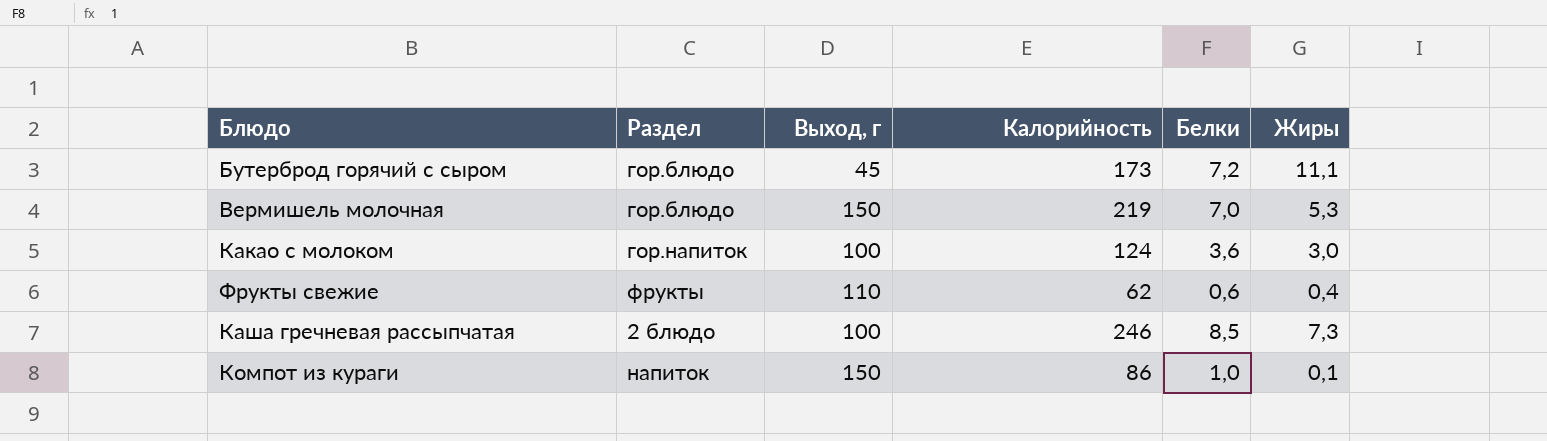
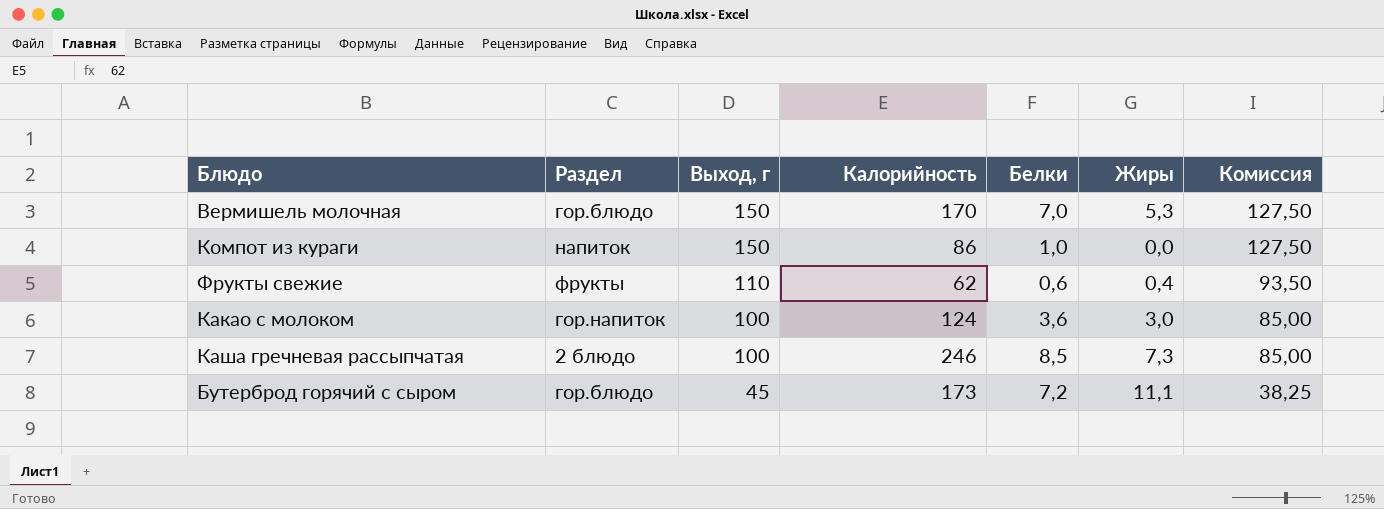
row order: none -> Выход, г descending
column Комиссия | formula: none -> [Выход, г] * 0,85
Вермишель молочная | Калорийность: 219 -> 170
Компот из кураги | Жиры: 0,1 -> 0,0

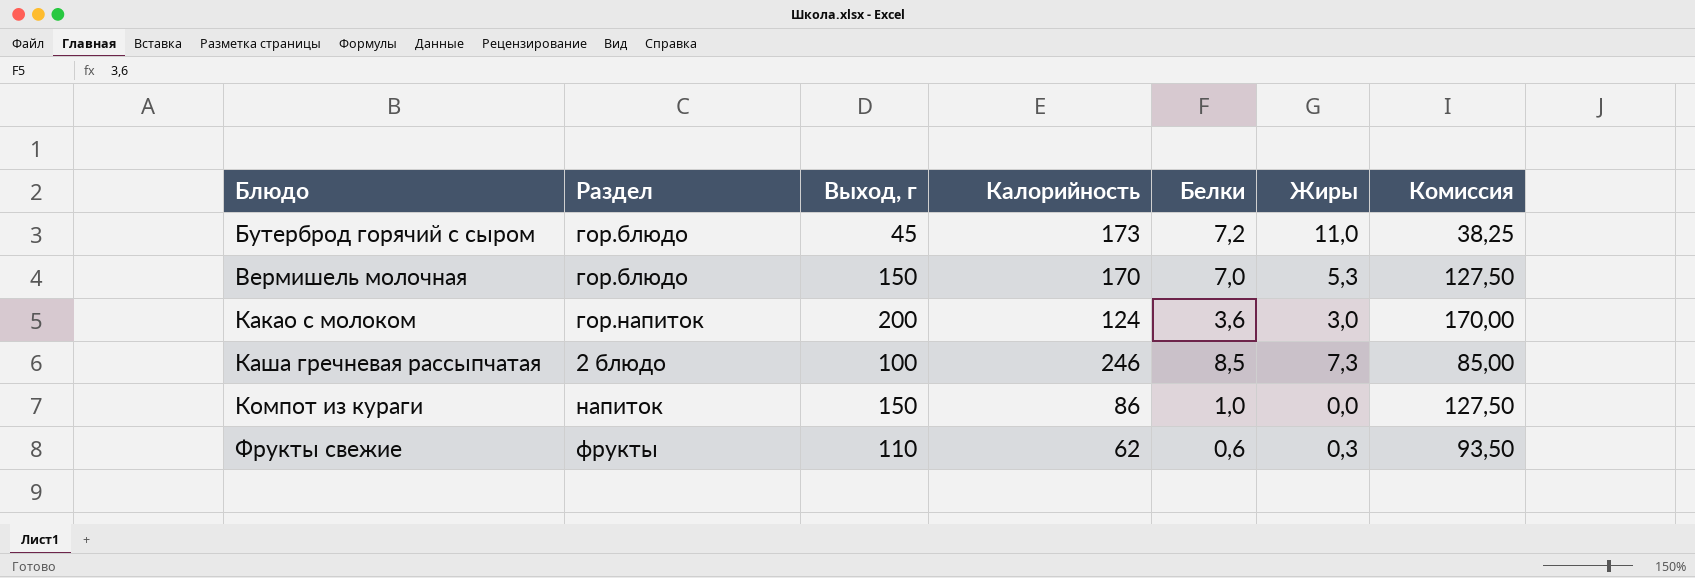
row order: Выход, г descending -> Блюдо ascending
Бутерброд горячий с сыром | Жиры: 11,1 -> 11,0
Какао с молоком | Выход, г: 100 -> 200
Какао с молоком | Комиссия: 85,00 -> 170,00
Фрукты свежие | Жиры: 0,4 -> 0,3

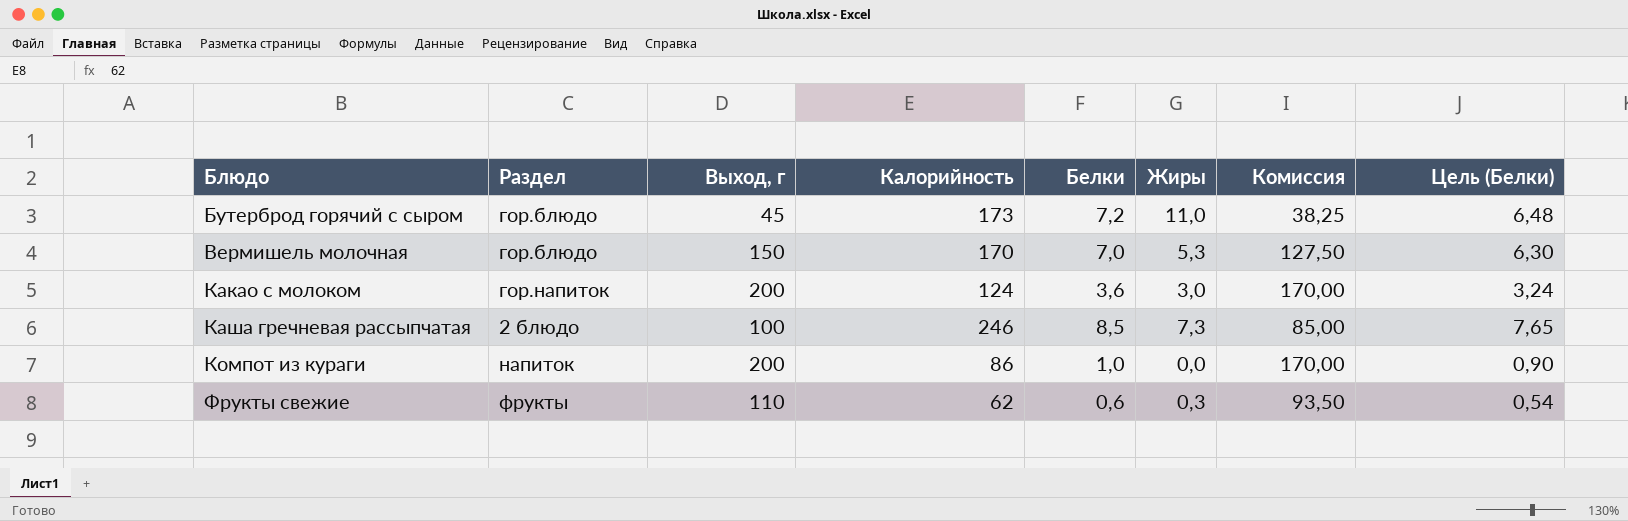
column Цель (Белки) | formula: none -> [Белки] * 0,9
Компот из кураги | Выход, г: 150 -> 200
Компот из кураги | Комиссия: 127,50 -> 170,00

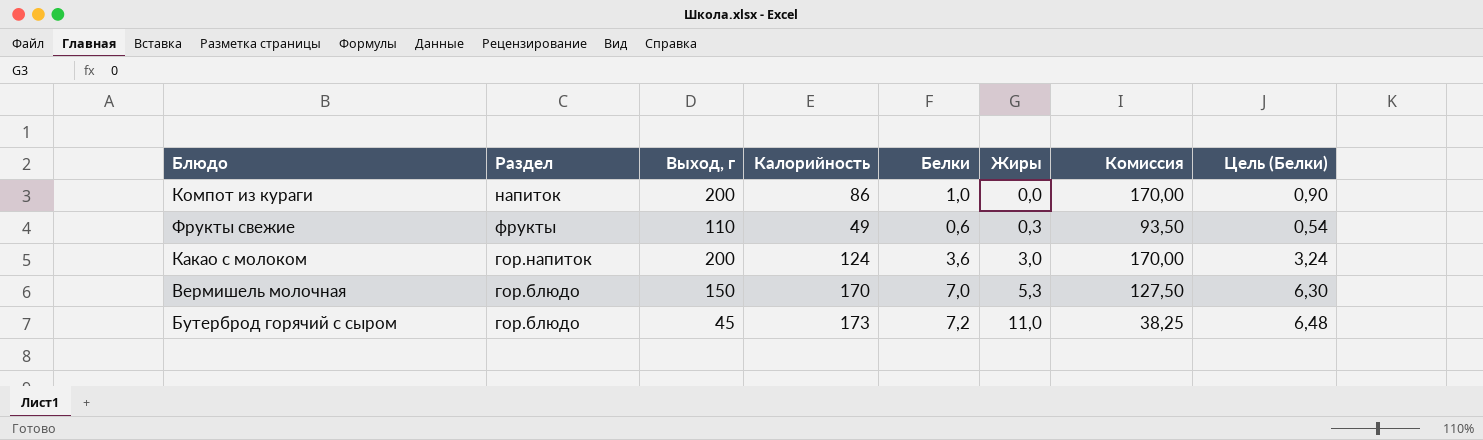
row order: Блюдо ascending -> Жиры ascending
row Каша гречневая рассыпчатая: 2 блюдо | 100 | 246 | 8,5 | 7,3 | 85,00 | 7,65 -> none
Фрукты свежие | Калорийность: 62 -> 49

